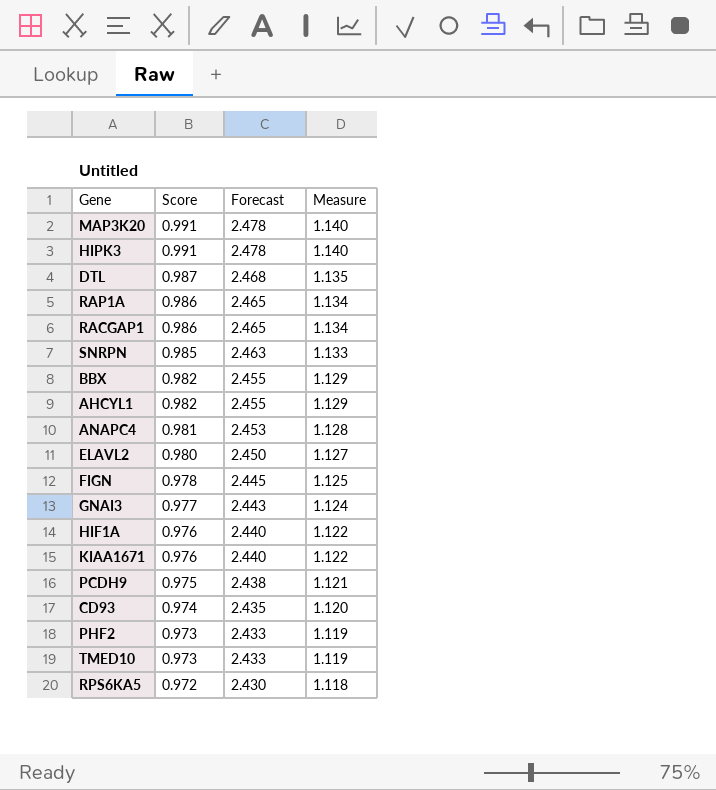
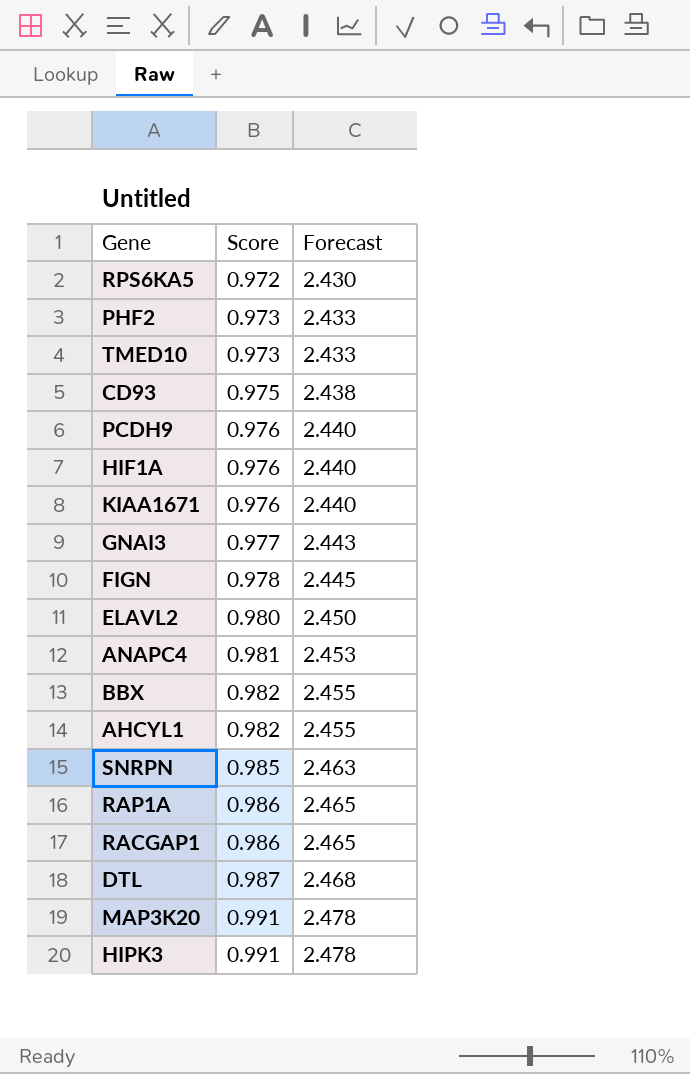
row order: Score descending -> Score ascending
column Measure | formula: [Score] * 1.15 -> none
CD93 | Score: 0.974 -> 0.975
CD93 | Forecast: 2.435 -> 2.438
PCDH9 | Score: 0.975 -> 0.976
PCDH9 | Forecast: 2.438 -> 2.440

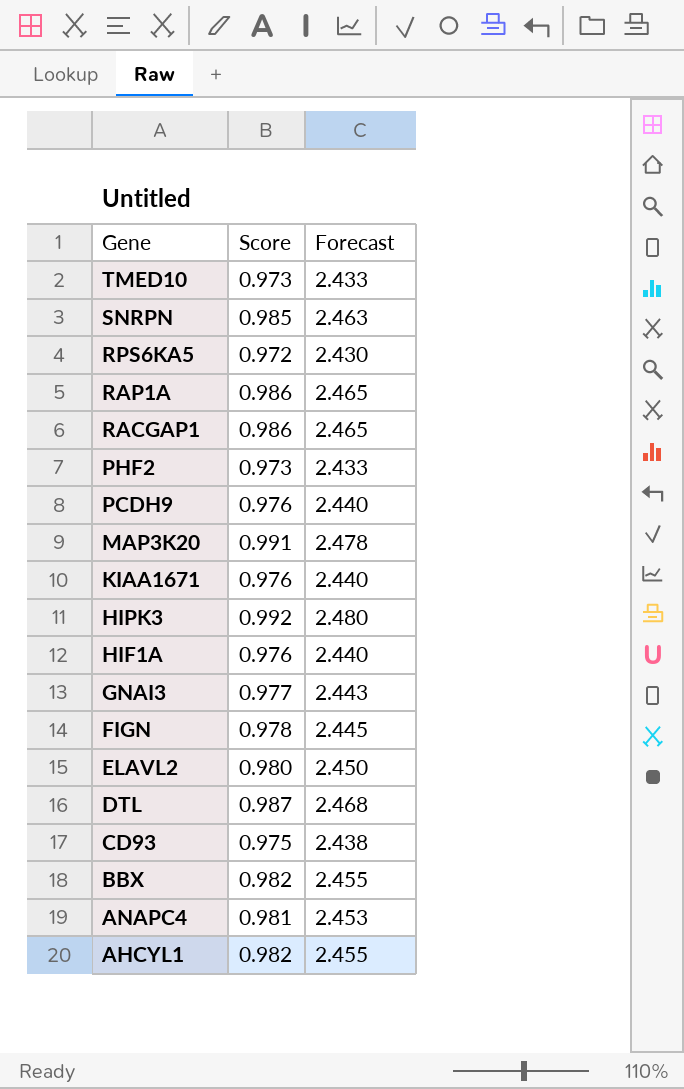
row order: Score ascending -> Gene descending
HIPK3 | Score: 0.991 -> 0.992
HIPK3 | Forecast: 2.478 -> 2.480

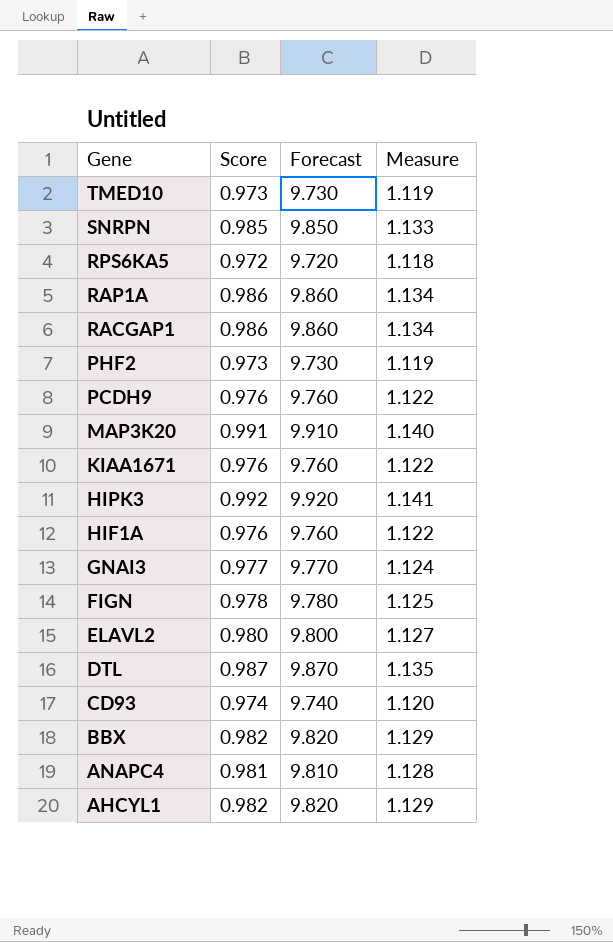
column Forecast | formula: [Score] * 2.5 -> [Score] * 10
column Measure | formula: none -> [Score] * 1.15
CD93 | Score: 0.975 -> 0.974

